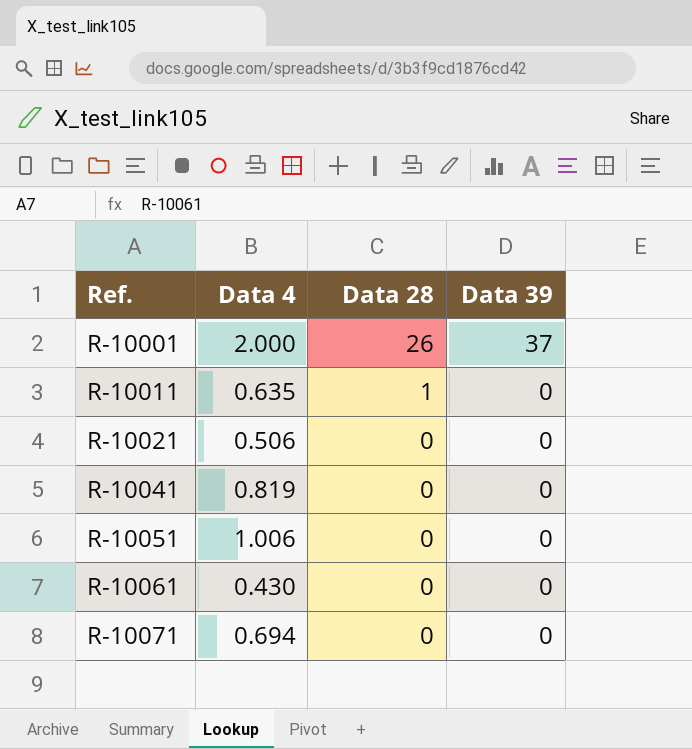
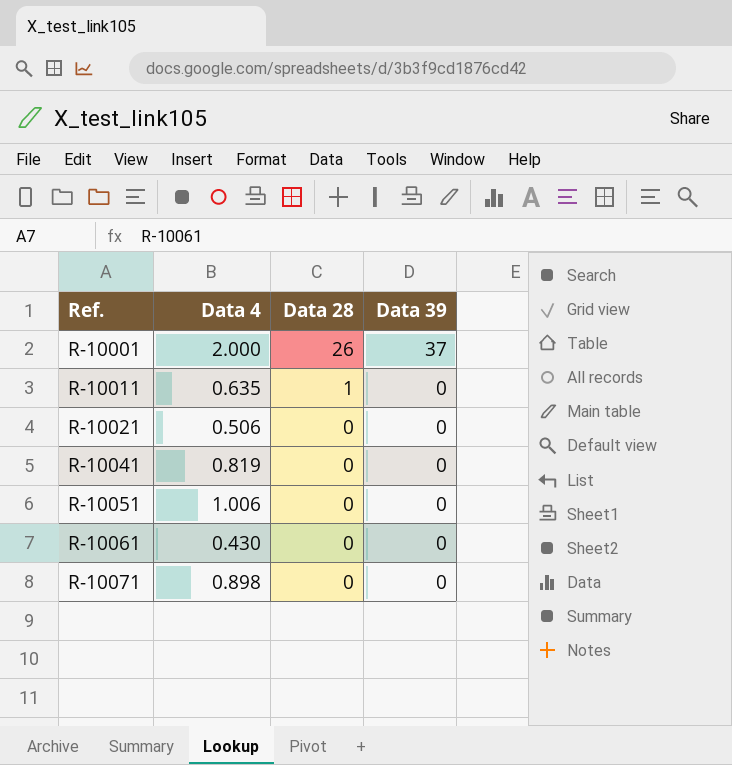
R-10071 | Data 4: 0.694 -> 0.898

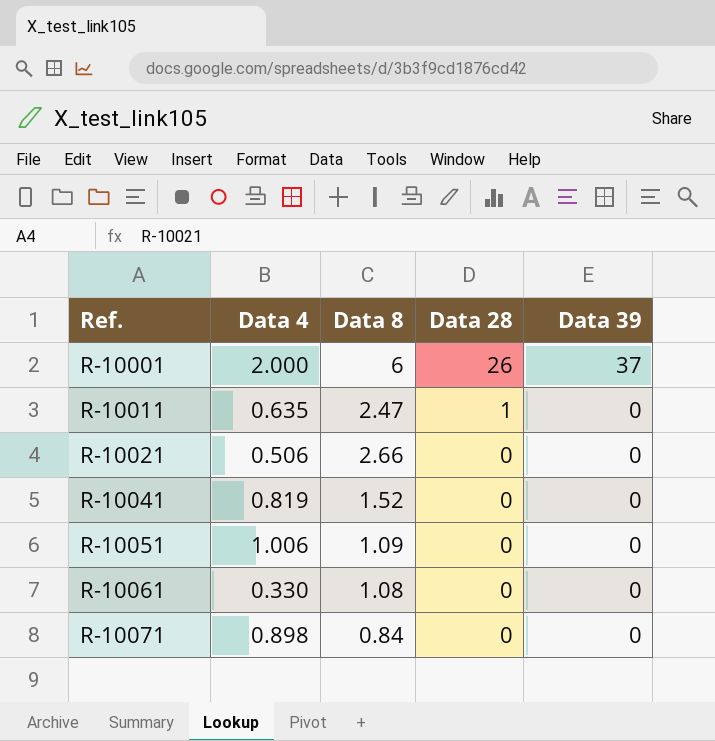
column Data 8 | position: none -> 3
R-10061 | Data 4: 0.430 -> 0.330

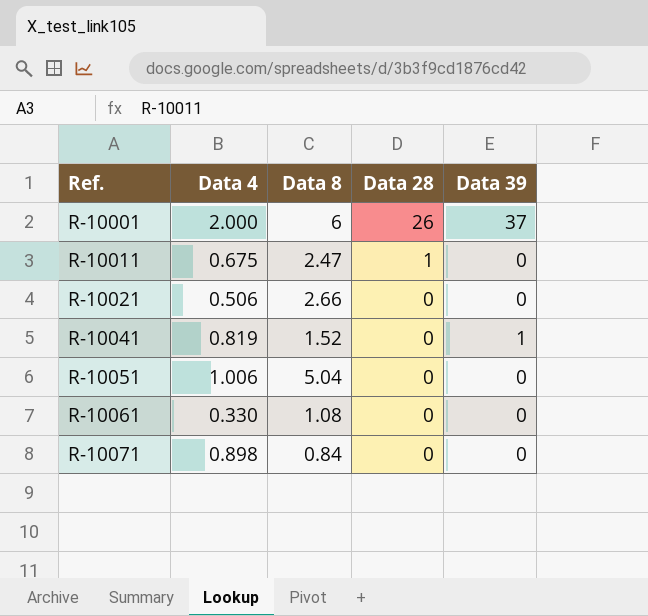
R-10011 | Data 4: 0.635 -> 0.675
R-10041 | Data 39: 0 -> 1
R-10051 | Data 8: 1.09 -> 5.04

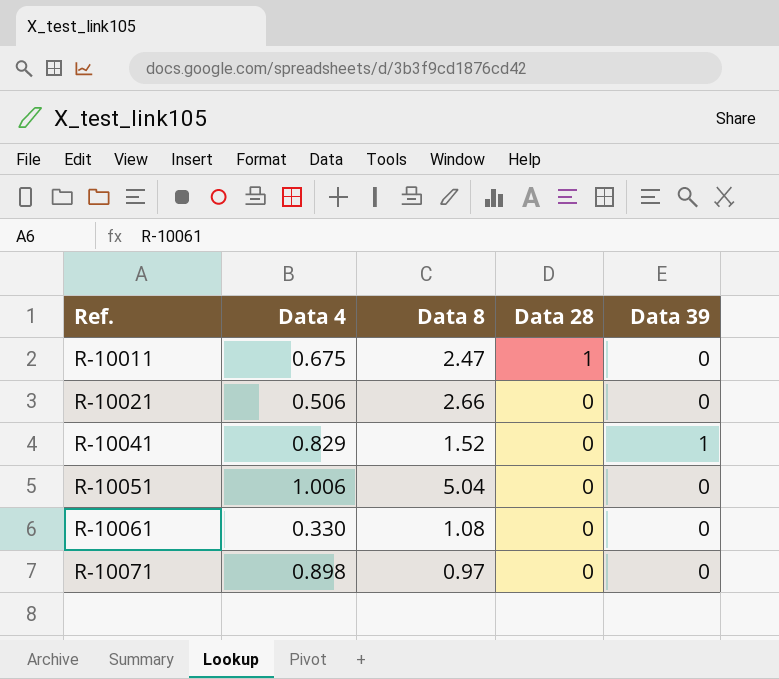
row R-10001: 2.000 | 6 | 26 | 37 -> none
R-10041 | Data 4: 0.819 -> 0.829
R-10071 | Data 8: 0.84 -> 0.97

